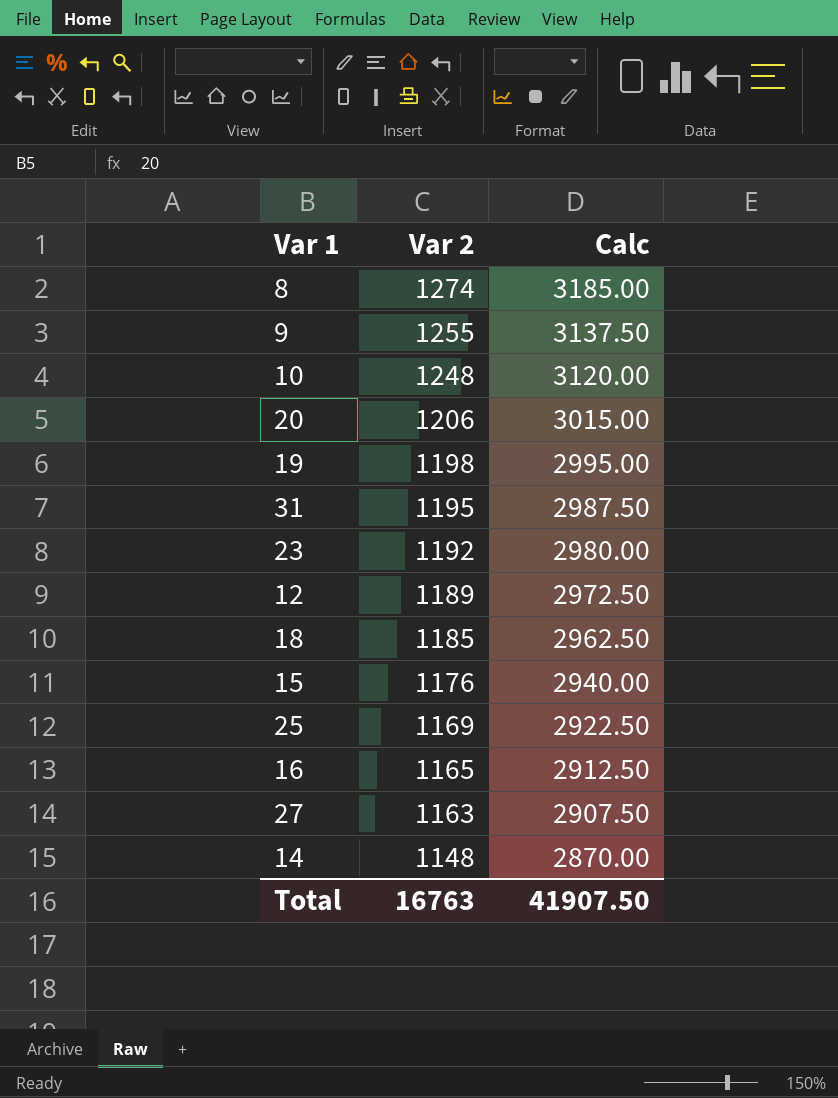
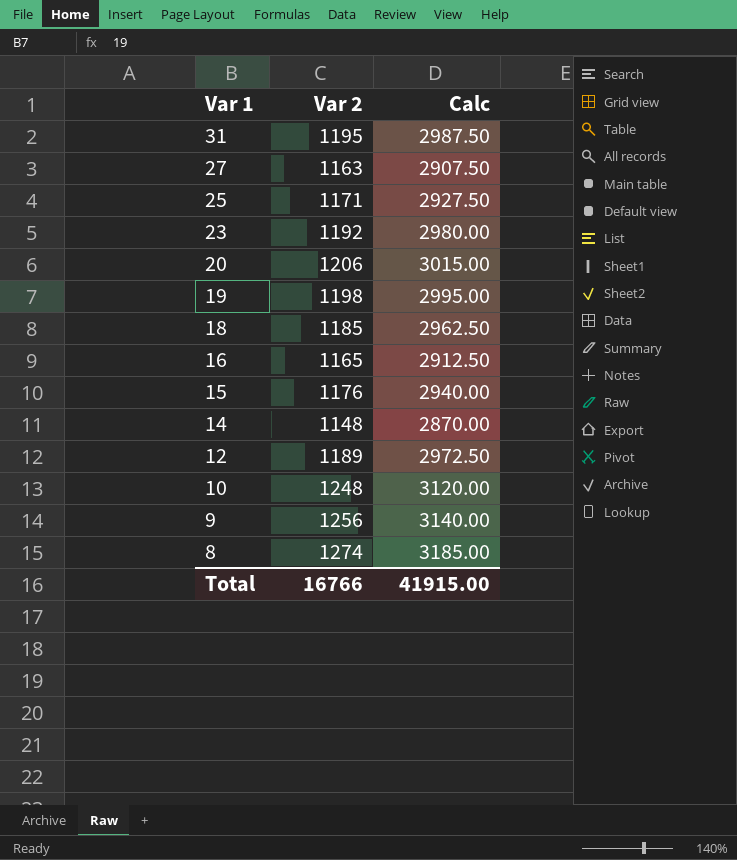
row order: Var 2 descending -> Var 1 descending
25 | Var 2: 1169 -> 1171
25 | Calc: 2922.50 -> 2927.50
9 | Var 2: 1255 -> 1256
9 | Calc: 3137.50 -> 3140.00
Total | Var 2: 16763 -> 16766
Total | Calc: 41907.50 -> 41915.00

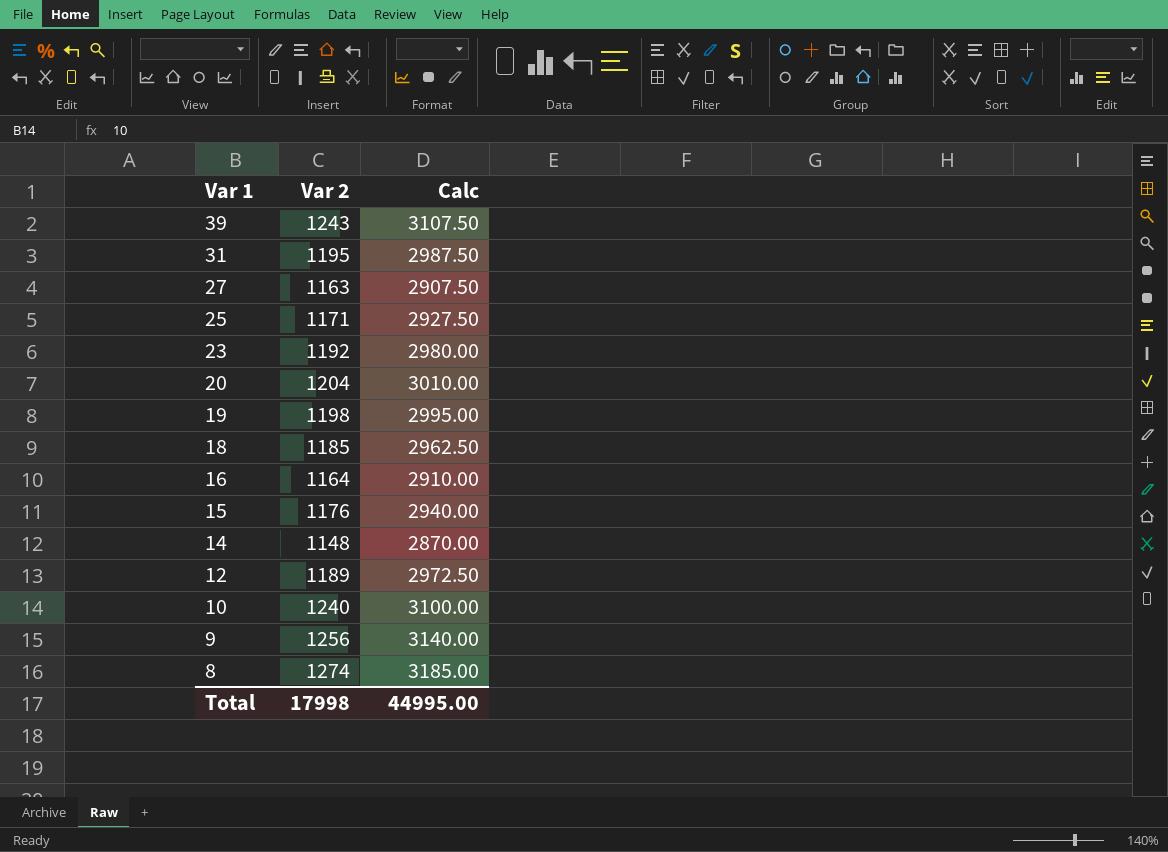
row 39: none -> 1243 | 3107.50
20 | Var 2: 1206 -> 1204
20 | Calc: 3015.00 -> 3010.00
16 | Var 2: 1165 -> 1164
16 | Calc: 2912.50 -> 2910.00
10 | Var 2: 1248 -> 1240
10 | Calc: 3120.00 -> 3100.00
Total | Var 2: 16766 -> 17998
Total | Calc: 41915.00 -> 44995.00

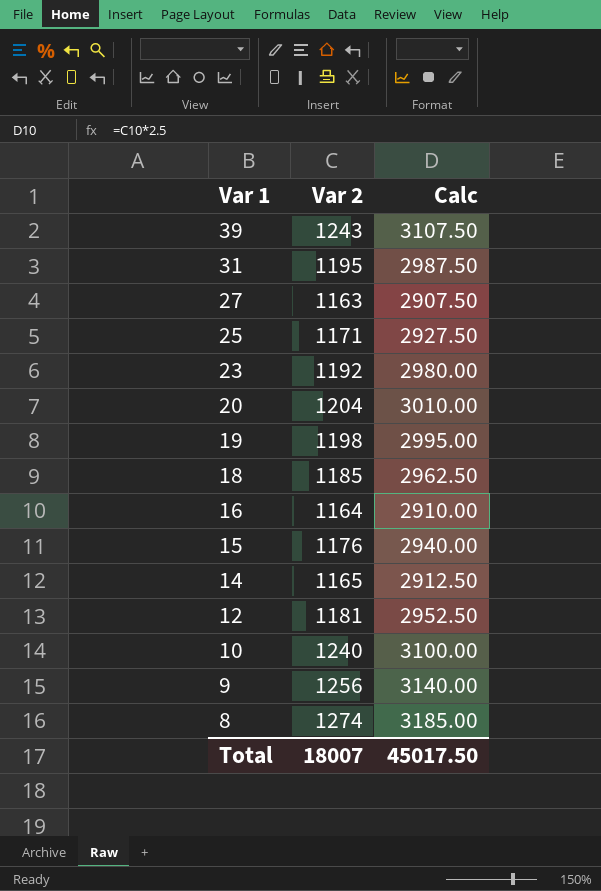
14 | Var 2: 1148 -> 1165
14 | Calc: 2870.00 -> 2912.50
12 | Var 2: 1189 -> 1181
12 | Calc: 2972.50 -> 2952.50
Total | Var 2: 17998 -> 18007
Total | Calc: 44995.00 -> 45017.50

